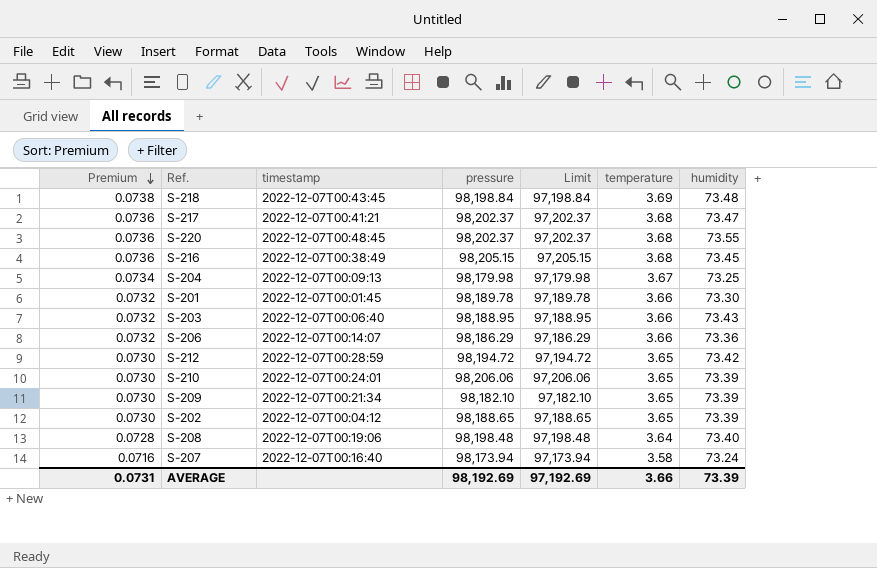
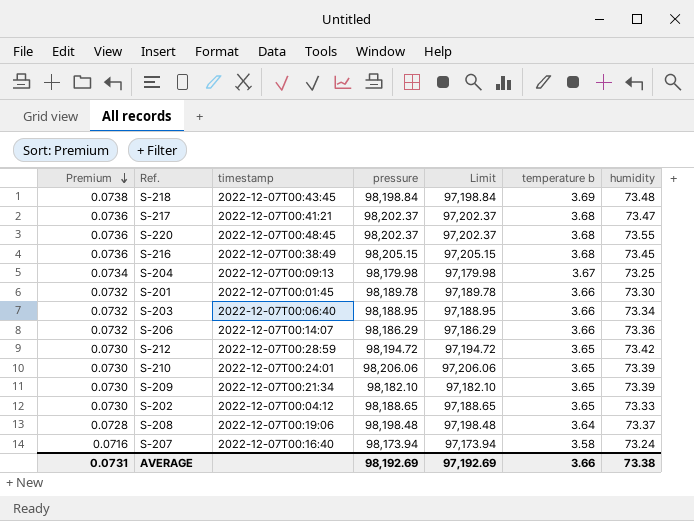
column name: temperature -> temperature b
S-203 | humidity: 73.43 -> 73.34
S-202 | humidity: 73.39 -> 73.33
S-208 | humidity: 73.40 -> 73.37
AVERAGE | humidity: 73.39 -> 73.38

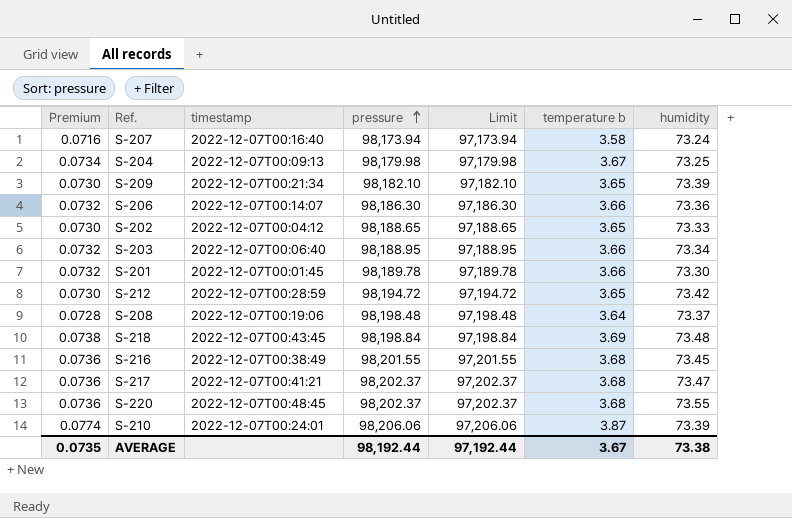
row order: Premium descending -> pressure ascending
S-206 | pressure: 98,186.29 -> 98,186.30
S-206 | Limit: 97,186.29 -> 97,186.30
S-216 | pressure: 98,205.15 -> 98,201.55
S-216 | Limit: 97,205.15 -> 97,201.55
S-210 | Premium: 0.0730 -> 0.0774
S-210 | temperature b: 3.65 -> 3.87
AVERAGE | Premium: 0.0731 -> 0.0735
AVERAGE | pressure: 98,192.69 -> 98,192.44
AVERAGE | Limit: 97,192.69 -> 97,192.44
AVERAGE | temperature b: 3.66 -> 3.67

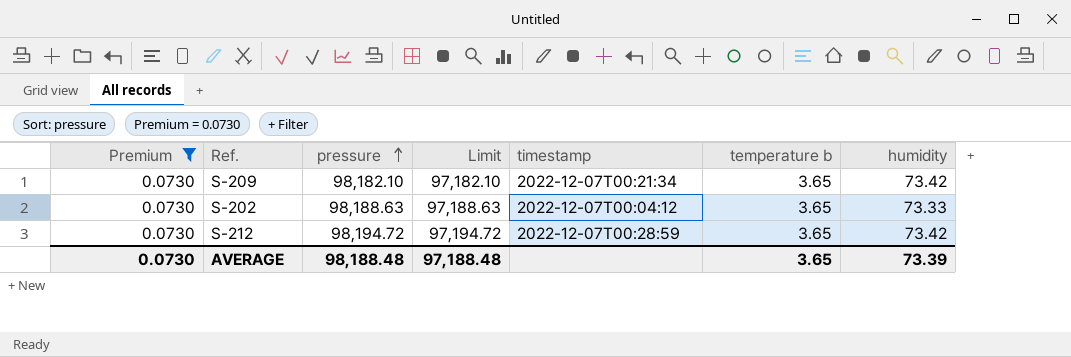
filter: none -> Premium = 0.0730
column timestamp | position: 3 -> 5
S-209 | humidity: 73.39 -> 73.42
S-202 | pressure: 98,188.65 -> 98,188.63
S-202 | Limit: 97,188.65 -> 97,188.63
AVERAGE | Premium: 0.0735 -> 0.0730
AVERAGE | pressure: 98,192.44 -> 98,188.48
AVERAGE | Limit: 97,192.44 -> 97,188.48
AVERAGE | temperature b: 3.67 -> 3.65
AVERAGE | humidity: 73.38 -> 73.39

